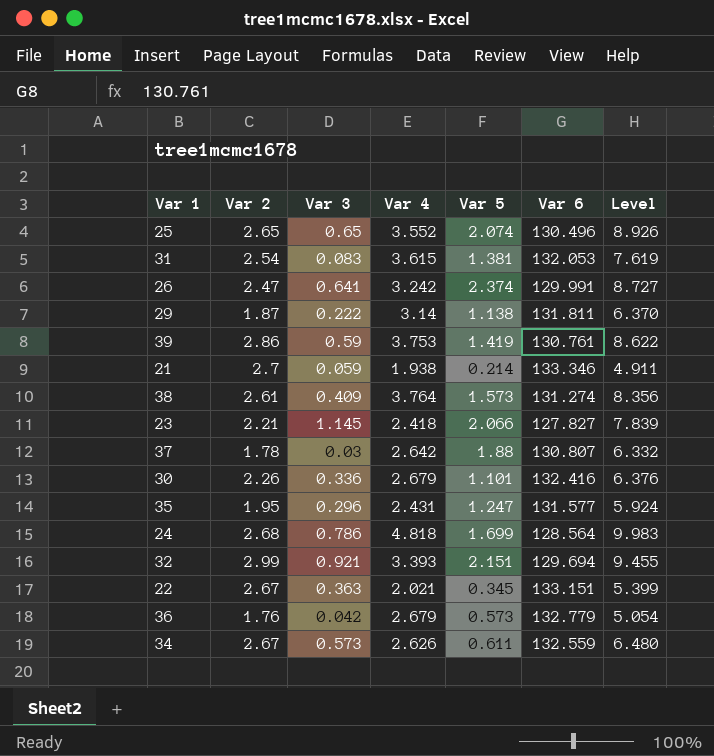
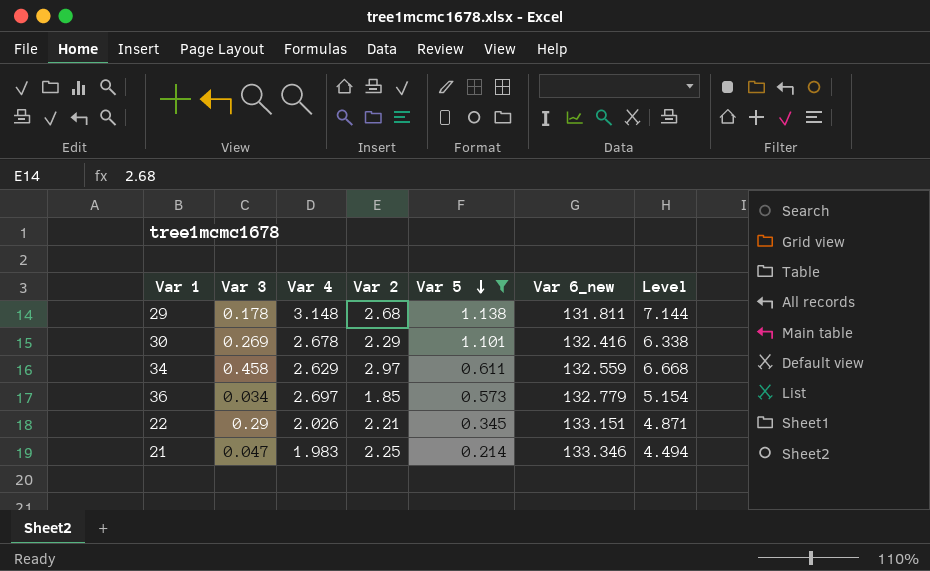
filter: none -> Var 5 <= 1.138
row order: none -> Var 5 descending
column Var 2 | position: 2 -> 4
column name: Var 6 -> Var 6_new
29 | Var 3: 0.222 -> 0.178
29 | Var 4: 3.14 -> 3.148
29 | Var 2: 1.87 -> 2.68
29 | Level: 6.370 -> 7.144
30 | Var 3: 0.336 -> 0.269
30 | Var 4: 2.679 -> 2.678
30 | Var 2: 2.26 -> 2.29
30 | Level: 6.376 -> 6.338
34 | Var 3: 0.573 -> 0.458
34 | Var 4: 2.626 -> 2.629
34 | Var 2: 2.67 -> 2.97
34 | Level: 6.480 -> 6.668
36 | Var 3: 0.042 -> 0.034
36 | Var 4: 2.679 -> 2.697
36 | Var 2: 1.76 -> 1.85
36 | Level: 5.054 -> 5.154
22 | Var 3: 0.363 -> 0.29
22 | Var 4: 2.021 -> 2.026
22 | Var 2: 2.67 -> 2.21
22 | Level: 5.399 -> 4.871
21 | Var 3: 0.059 -> 0.047
21 | Var 4: 1.938 -> 1.983
21 | Var 2: 2.7 -> 2.25
21 | Level: 4.911 -> 4.494

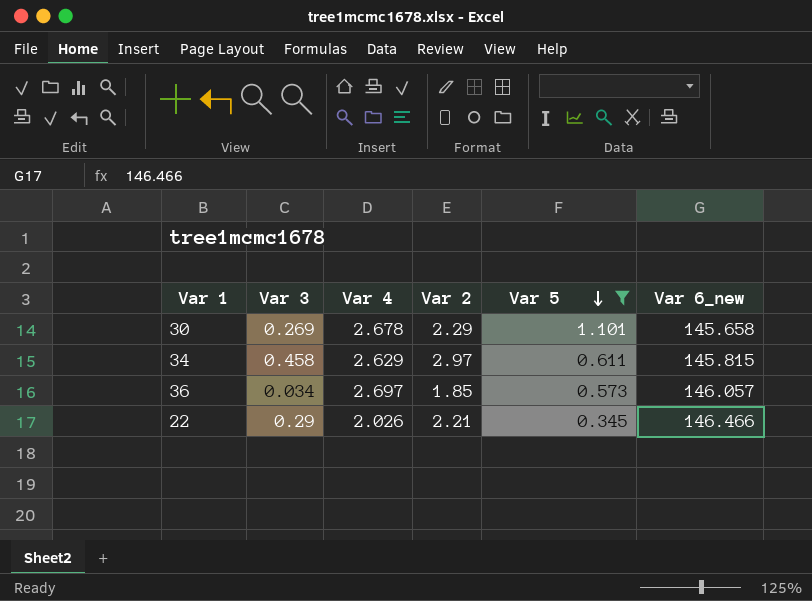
column Level | formula: [Var 3] + [Var 4] + [Var 2] + [Var 5] -> none
row 29: 0.178 | 3.148 | 2.68 | 1.138 | 131.811 | 7.144 -> none
row 21: 0.047 | 1.983 | 2.25 | 0.214 | 133.346 | 4.494 -> none
30 | Var 6_new: 132.416 -> 145.658
34 | Var 6_new: 132.559 -> 145.815
36 | Var 6_new: 132.779 -> 146.057
22 | Var 6_new: 133.151 -> 146.466

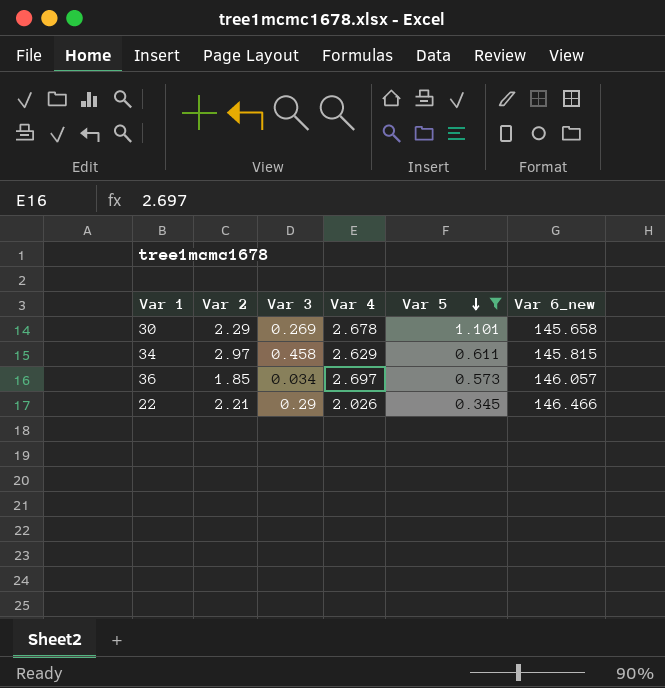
column Var 2 | position: 4 -> 2

